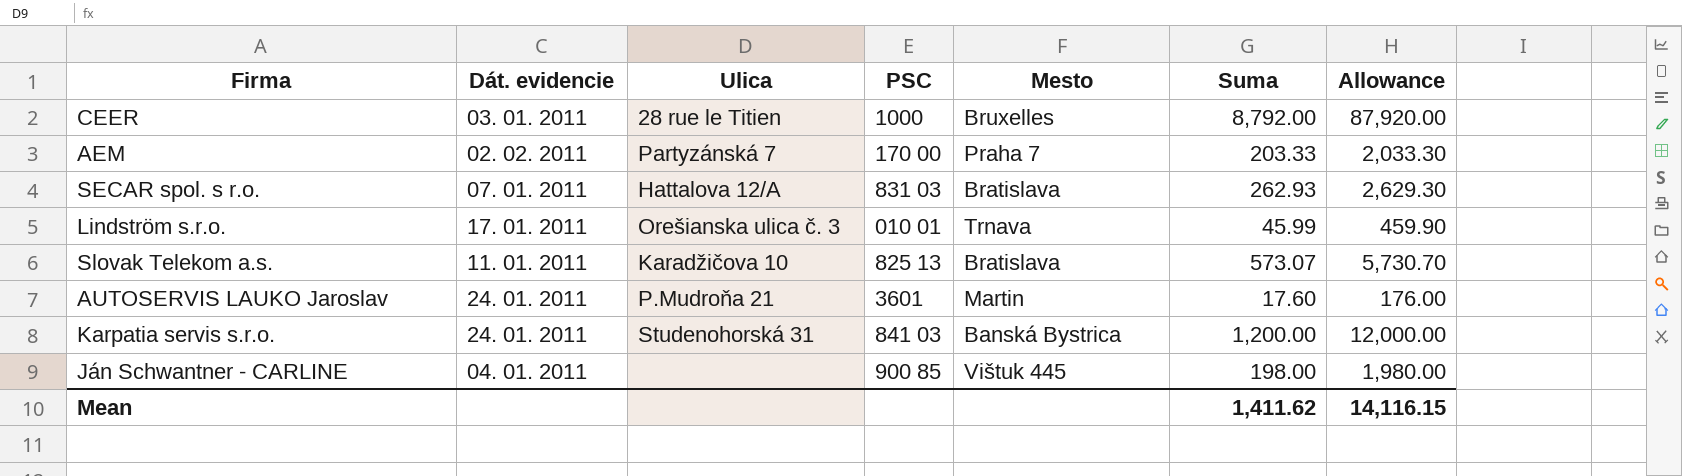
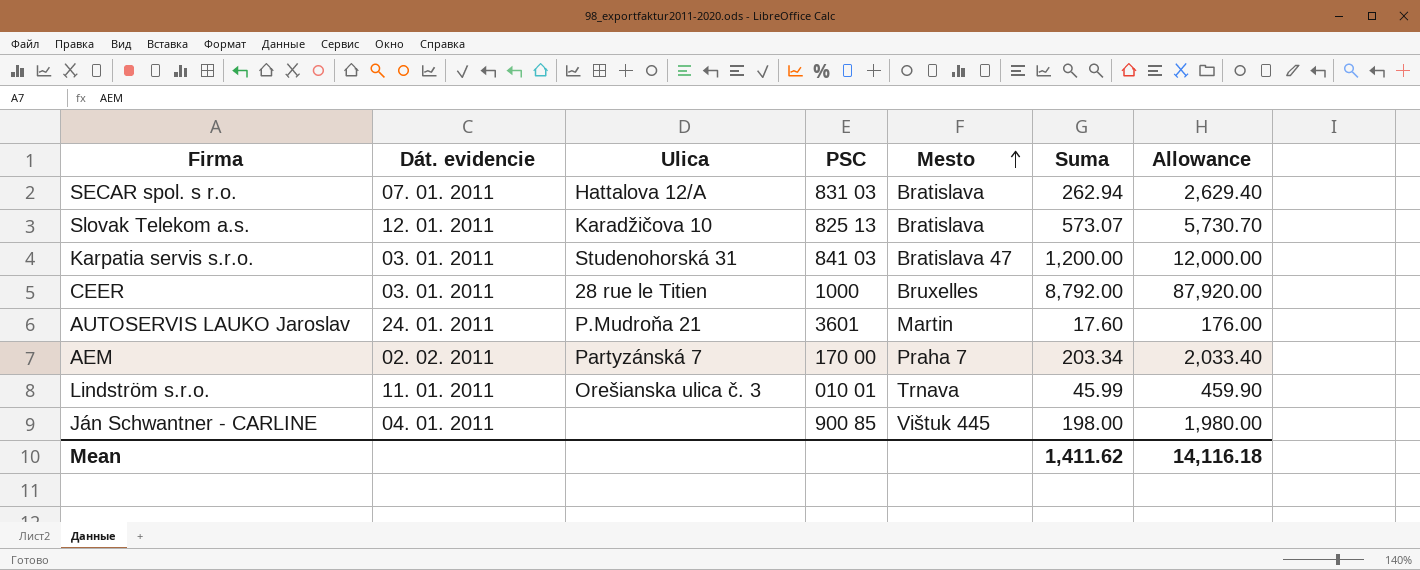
row order: none -> Mesto ascending
SECAR spol. s r.o. | Suma: 262.93 -> 262.94
SECAR spol. s r.o. | Allowance: 2,629.30 -> 2,629.40
Slovak Telekom a.s. | Dát. evidencie: 11. 01. 2011 -> 12. 01. 2011
Karpatia servis s.r.o. | Dát. evidencie: 24. 01. 2011 -> 03. 01. 2011
Karpatia servis s.r.o. | Mesto: Banská Bystrica -> Bratislava 47
AEM | Suma: 203.33 -> 203.34
AEM | Allowance: 2,033.30 -> 2,033.40
Lindström s.r.o. | Dát. evidencie: 17. 01. 2011 -> 11. 01. 2011
Mean | Allowance: 14,116.15 -> 14,116.18

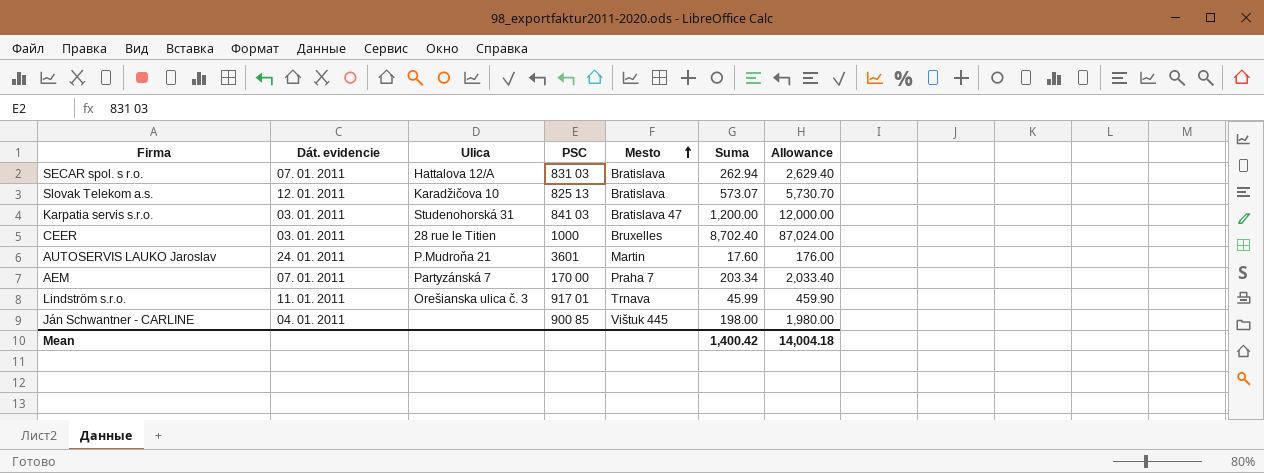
CEER | Suma: 8,792.00 -> 8,702.40
CEER | Allowance: 87,920.00 -> 87,024.00
AEM | Dát. evidencie: 02. 02. 2011 -> 07. 01. 2011
Lindström s.r.o. | PSC: 010 01 -> 917 01
Mean | Suma: 1,411.62 -> 1,400.42
Mean | Allowance: 14,116.18 -> 14,004.18

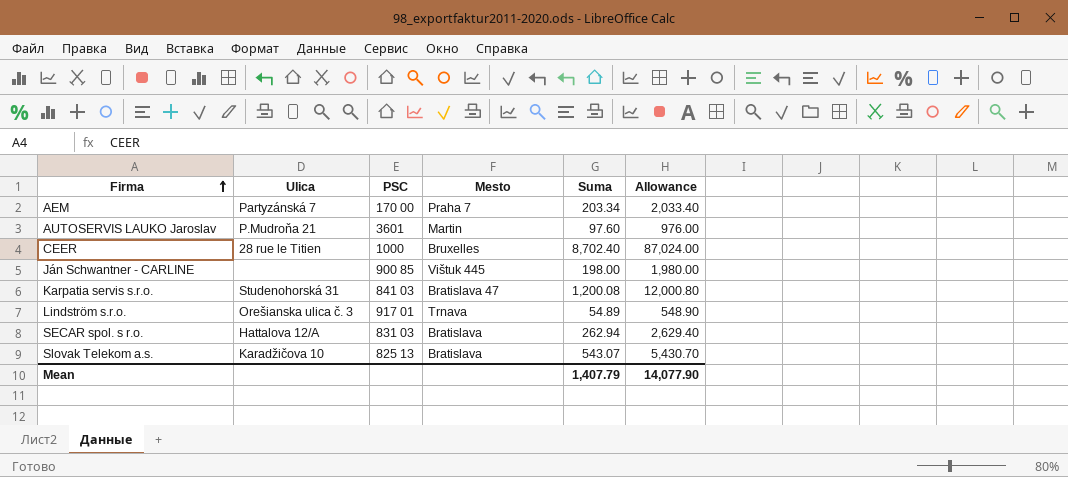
row order: Mesto ascending -> Firma ascending
column Dát. evidencie | position: 2 -> none
AUTOSERVIS LAUKO Jaroslav | Suma: 17.60 -> 97.60
AUTOSERVIS LAUKO Jaroslav | Allowance: 176.00 -> 976.00
Karpatia servis s.r.o. | Suma: 1,200.00 -> 1,200.08
Karpatia servis s.r.o. | Allowance: 12,000.00 -> 12,000.80
Lindström s.r.o. | Suma: 45.99 -> 54.89
Lindström s.r.o. | Allowance: 459.90 -> 548.90
Slovak Telekom a.s. | Suma: 573.07 -> 543.07
Slovak Telekom a.s. | Allowance: 5,730.70 -> 5,430.70
Mean | Suma: 1,400.42 -> 1,407.79
Mean | Allowance: 14,004.18 -> 14,077.90

